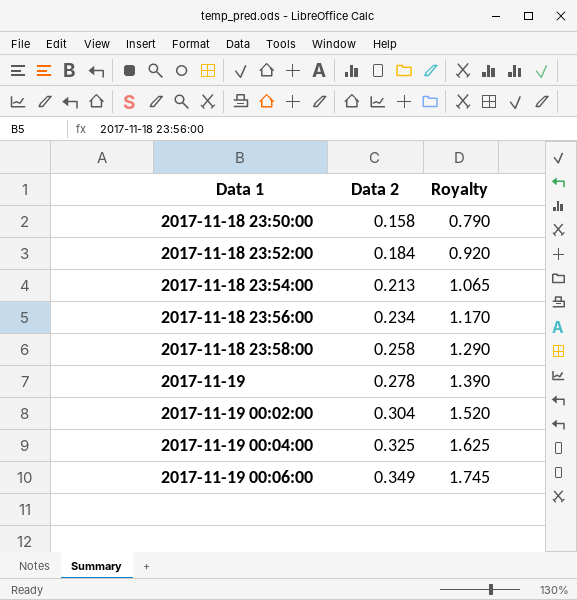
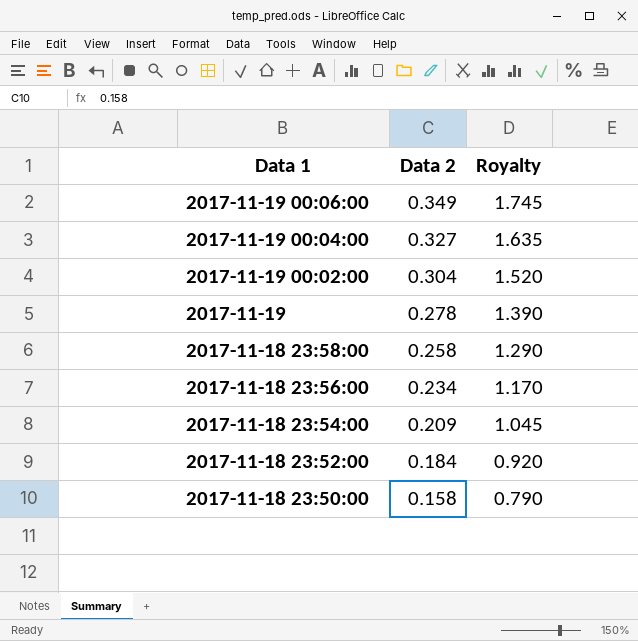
row order: Data 1 ascending -> Data 1 descending
2017-11-19 00:04:00 | Data 2: 0.325 -> 0.327
2017-11-19 00:04:00 | Royalty: 1.625 -> 1.635
2017-11-18 23:54:00 | Data 2: 0.213 -> 0.209
2017-11-18 23:54:00 | Royalty: 1.065 -> 1.045

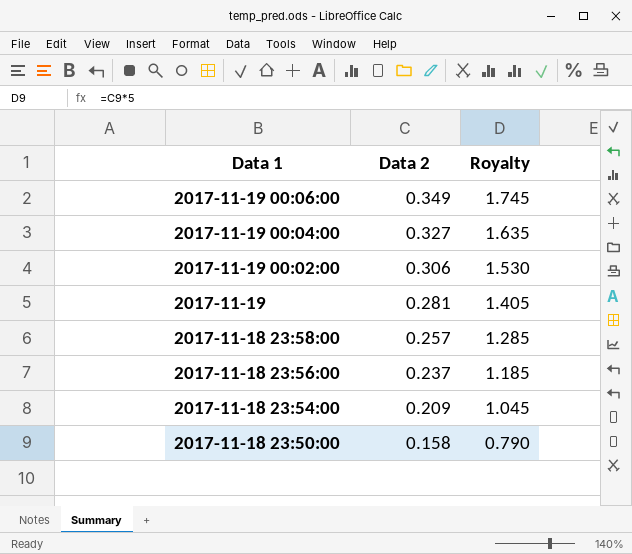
row 2017-11-18 23:52:00: 0.184 | 0.920 -> none
2017-11-19 00:02:00 | Data 2: 0.304 -> 0.306
2017-11-19 00:02:00 | Royalty: 1.520 -> 1.530
2017-11-19 | Data 2: 0.278 -> 0.281
2017-11-19 | Royalty: 1.390 -> 1.405
2017-11-18 23:58:00 | Data 2: 0.258 -> 0.257
2017-11-18 23:58:00 | Royalty: 1.290 -> 1.285
2017-11-18 23:56:00 | Data 2: 0.234 -> 0.237
2017-11-18 23:56:00 | Royalty: 1.170 -> 1.185

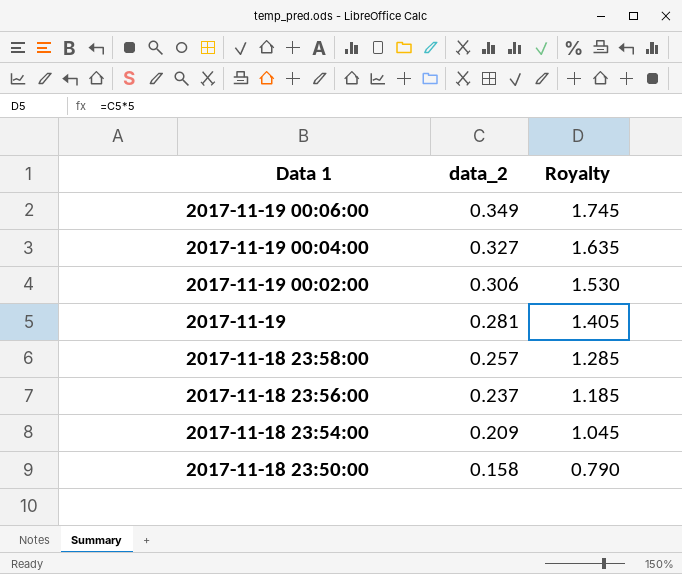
column name: Data 2 -> data_2

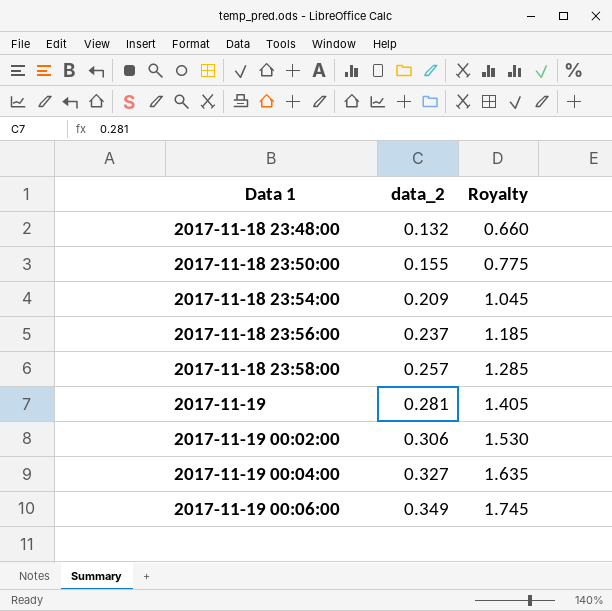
row order: Data 1 descending -> Data 1 ascending
row 2017-11-18 23:48:00: none -> 0.132 | 0.660
2017-11-18 23:50:00 | data_2: 0.158 -> 0.155
2017-11-18 23:50:00 | Royalty: 0.790 -> 0.775

